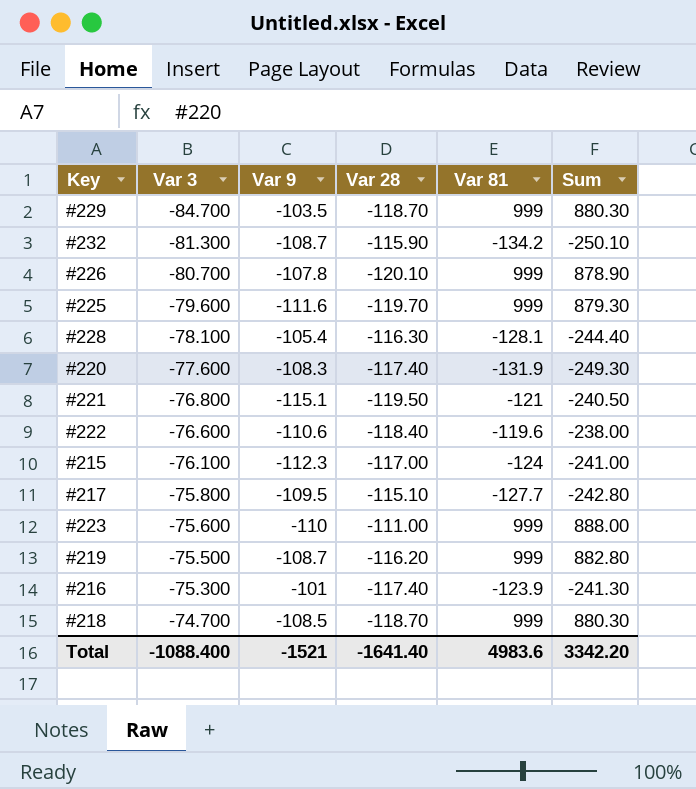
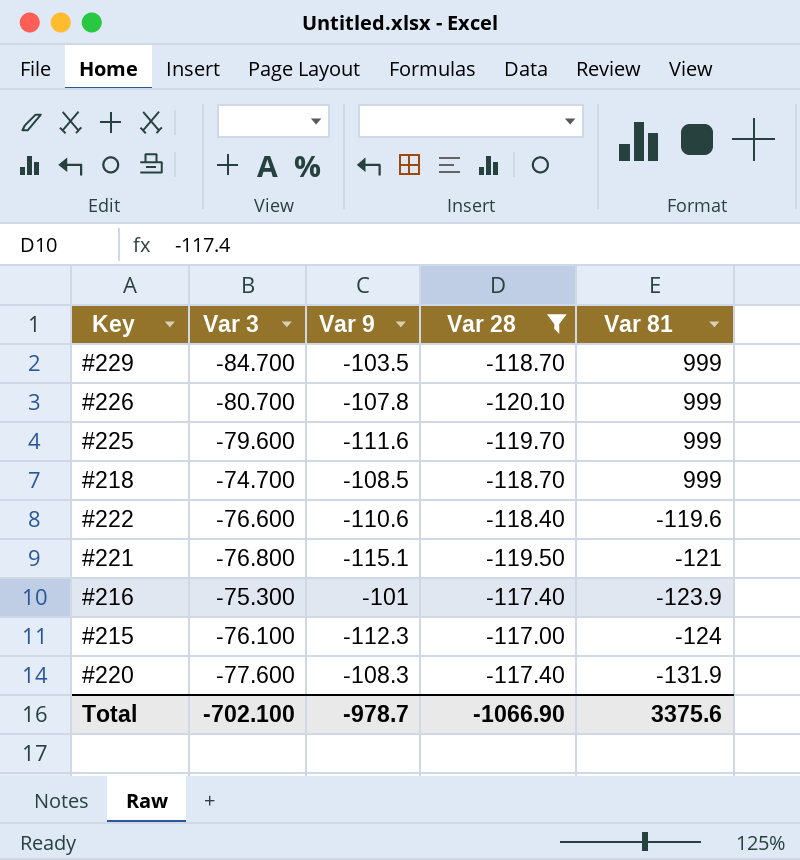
filter: none -> Var 28 <= -117.00
row order: Var 3 ascending -> Var 81 descending
column Sum | formula: [Var 28] + [Var 81] -> none
Total | Var 3: -1088.400 -> -702.100
Total | Var 9: -1521 -> -978.7
Total | Var 28: -1641.40 -> -1066.90
Total | Var 81: 4983.6 -> 3375.6

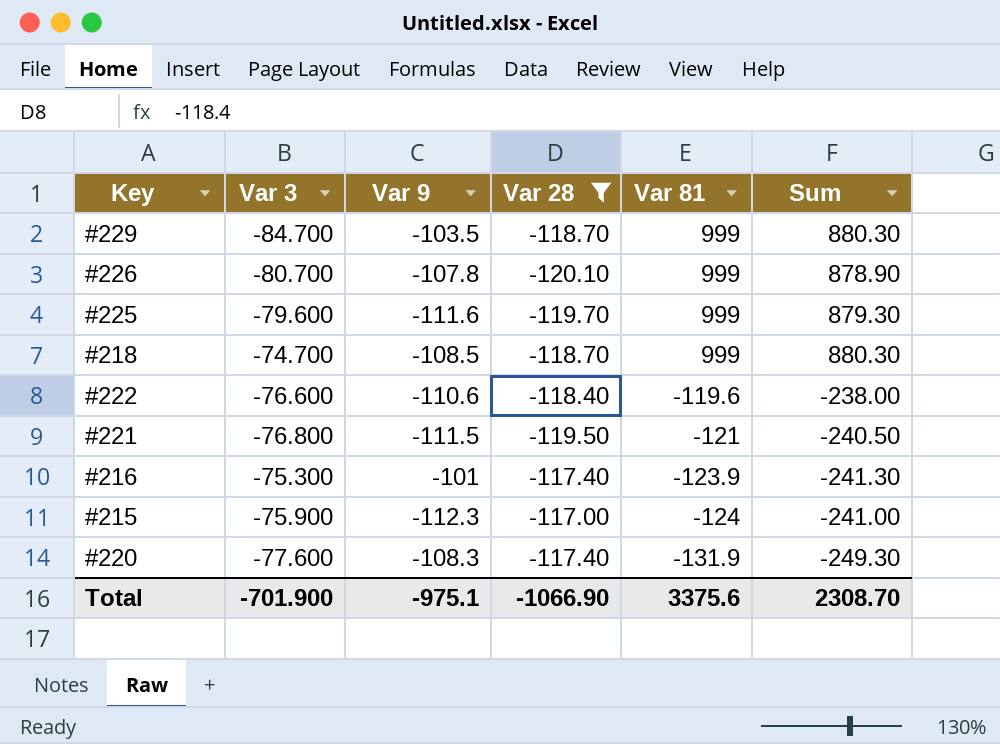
column Sum | formula: none -> [Var 28] + [Var 81]
#221 | Var 9: -115.1 -> -111.5
#215 | Var 3: -76.100 -> -75.900
Total | Var 3: -702.100 -> -701.900
Total | Var 9: -978.7 -> -975.1

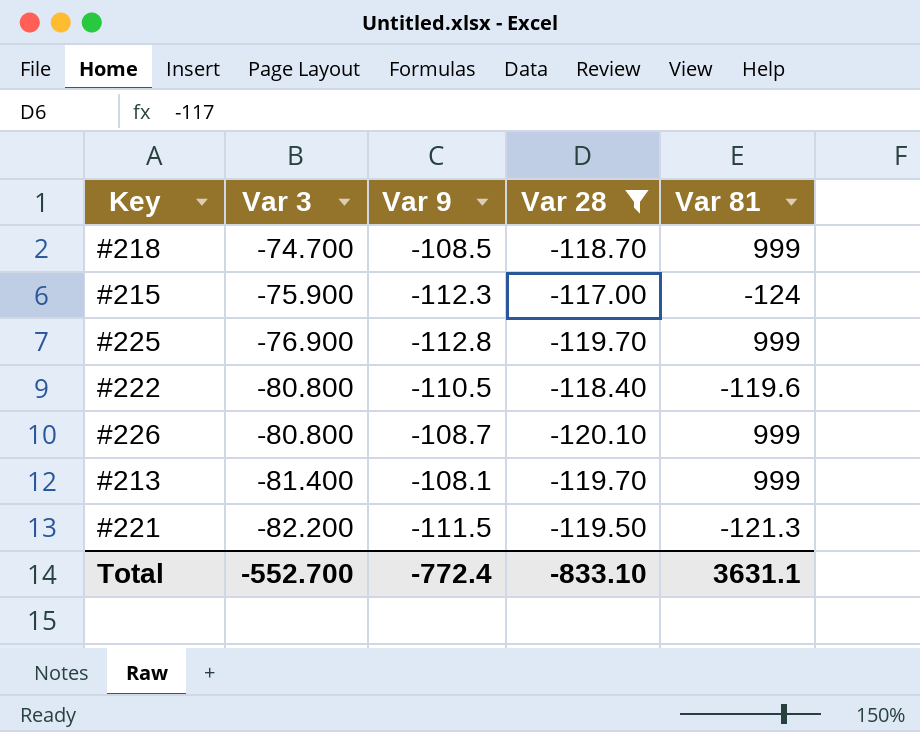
row order: Var 81 descending -> Var 3 descending
column Sum | formula: [Var 28] + [Var 81] -> none
row #229: -84.700 | -103.5 | -118.70 | 999 | 880.30 -> none
row #216: -75.300 | -101 | -117.40 | -123.9 | -241.30 -> none
row #220: -77.600 | -108.3 | -117.40 | -131.9 | -249.30 -> none
#225 | Var 3: -79.600 -> -76.900
#225 | Var 9: -111.6 -> -112.8
#222 | Var 3: -76.600 -> -80.800
#222 | Var 9: -110.6 -> -110.5
#226 | Var 3: -80.700 -> -80.800
#226 | Var 9: -107.8 -> -108.7
row #213: none -> -81.400 | -108.1 | -119.70 | 999
#221 | Var 3: -76.800 -> -82.200
#221 | Var 81: -121 -> -121.3
Total | Var 3: -701.900 -> -552.700
Total | Var 9: -975.1 -> -772.4
Total | Var 28: -1066.90 -> -833.10
Total | Var 81: 3375.6 -> 3631.1

